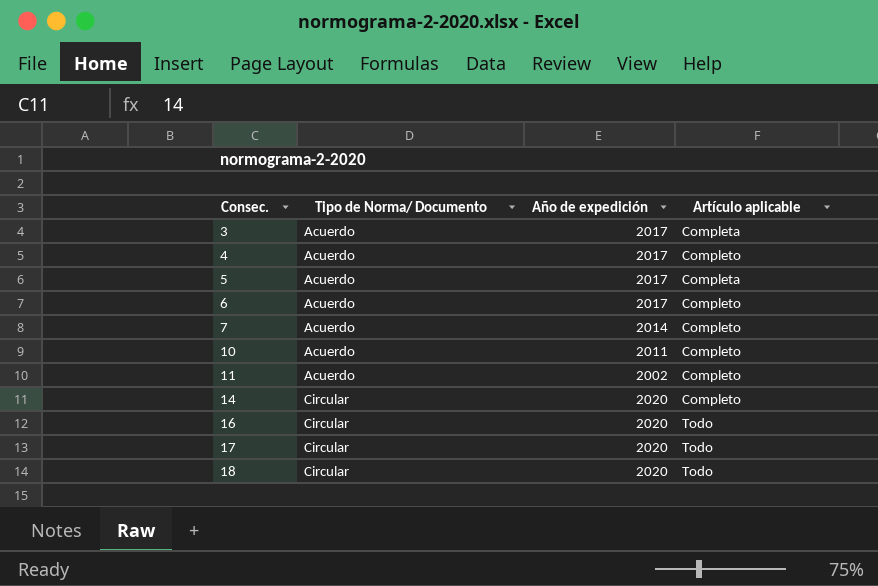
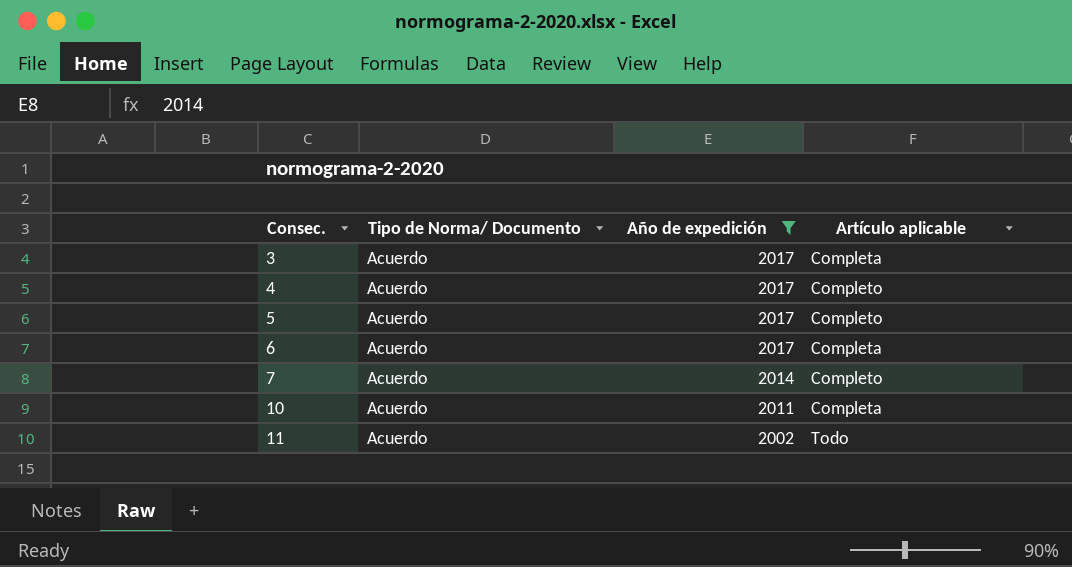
filter: none -> Año de expedición != 2020
5 | Artículo aplicable: Completa -> Completo
6 | Artículo aplicable: Completo -> Completa
10 | Artículo aplicable: Completo -> Completa
11 | Artículo aplicable: Completo -> Todo

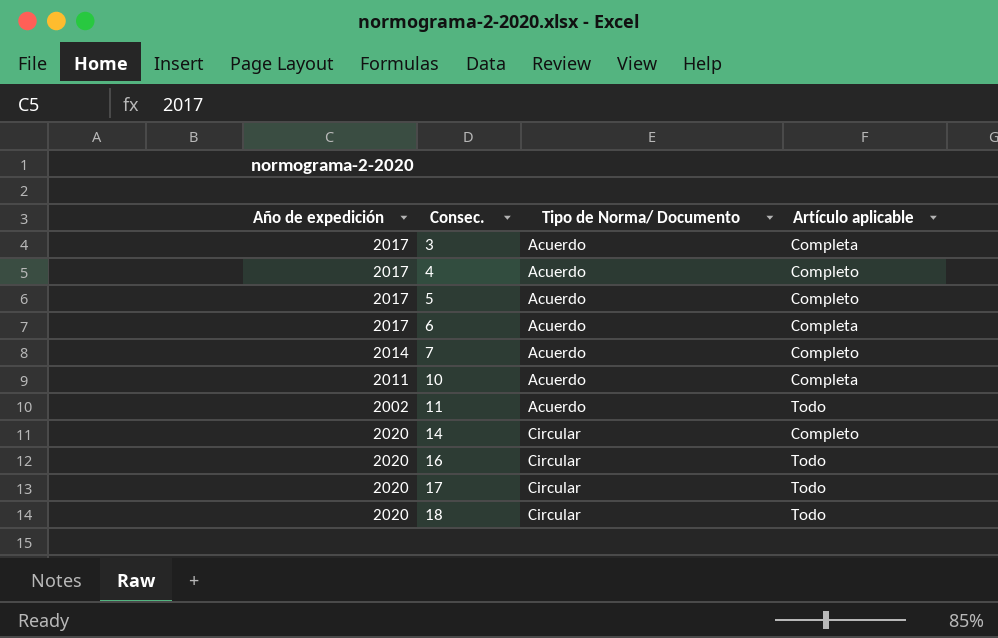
filter: Año de expedición != 2020 -> none
column Año de expedición | position: 3 -> 1

